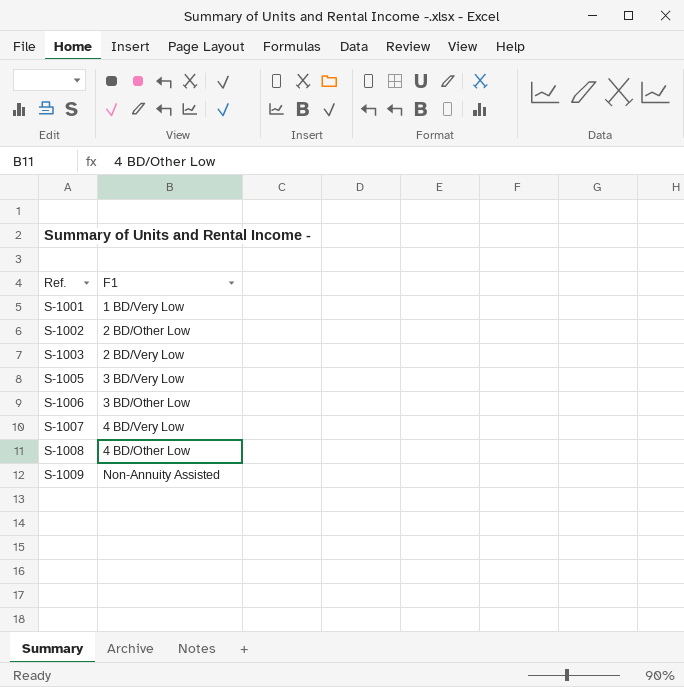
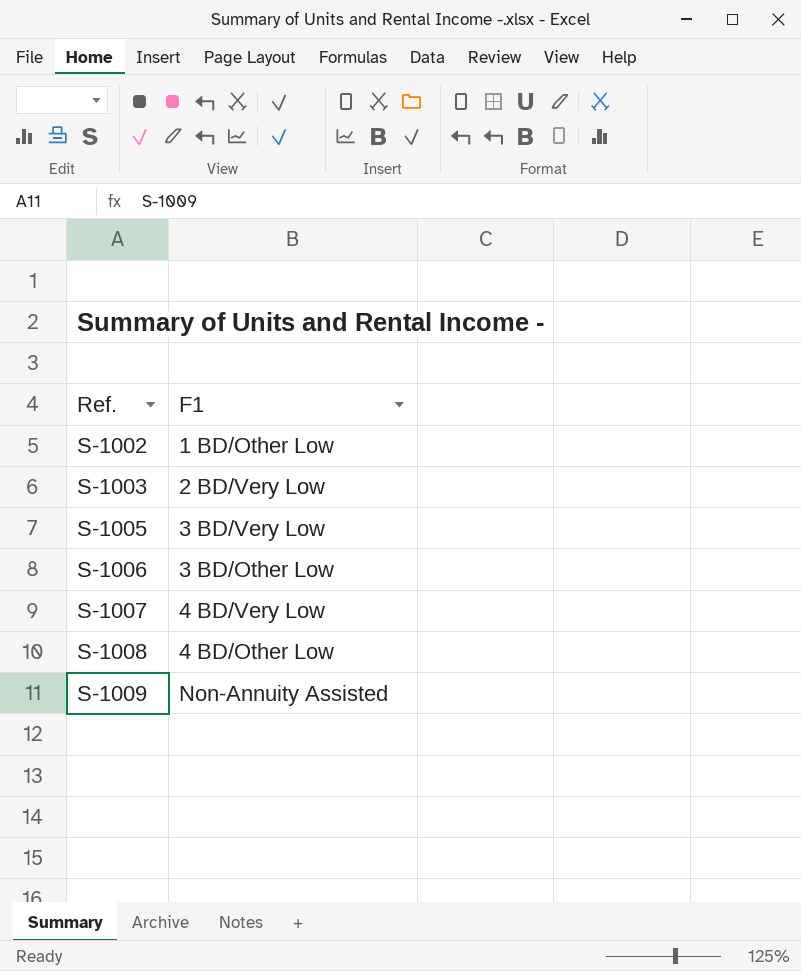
row S-1001: 1 BD/Very Low -> none
S-1002 | F1: 2 BD/Other Low -> 1 BD/Other Low

